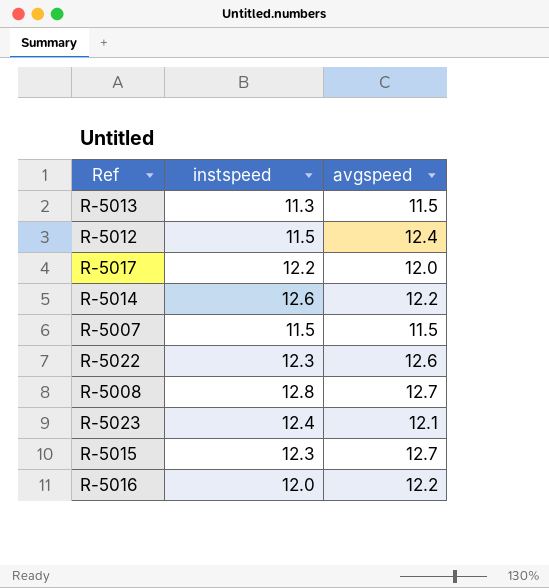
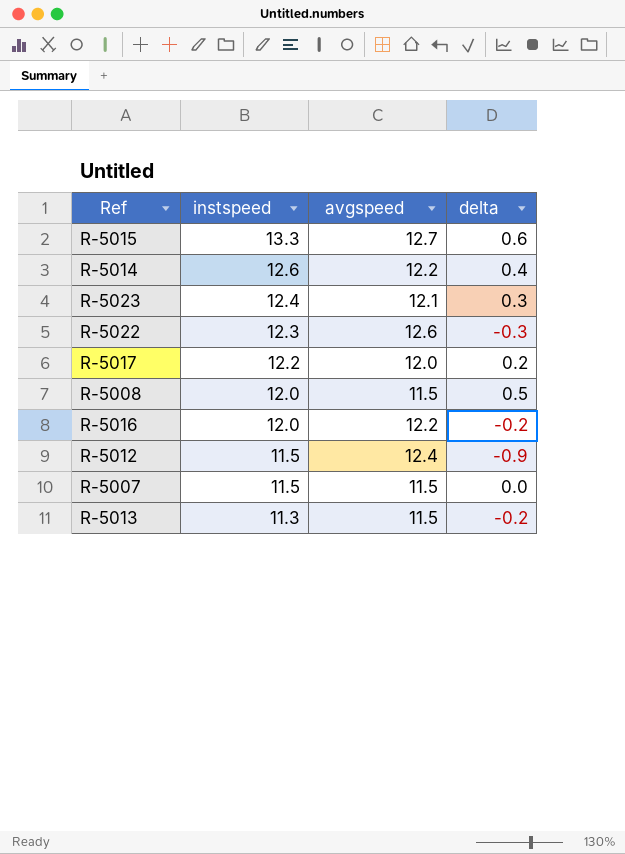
row order: none -> instspeed descending
column delta | formula: none -> [instspeed] - [avgspeed]
R-5015 | instspeed: 12.3 -> 13.3
R-5008 | instspeed: 12.8 -> 12.0
R-5008 | avgspeed: 12.7 -> 11.5

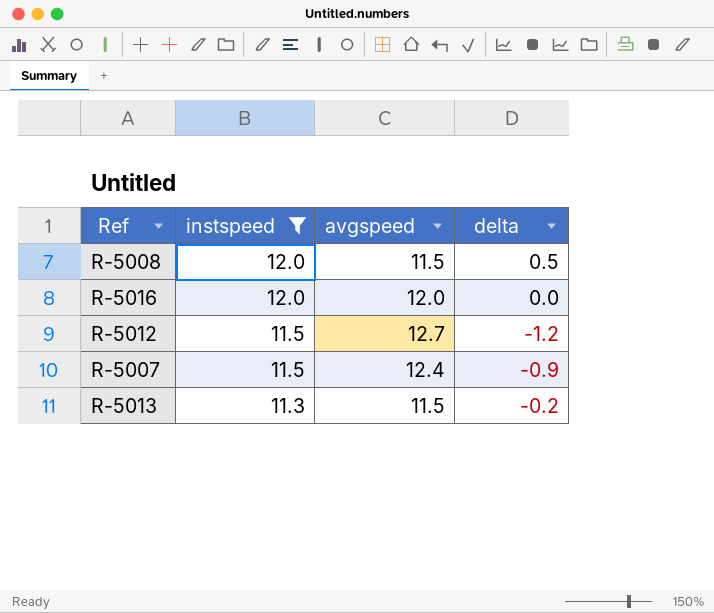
filter: none -> instspeed <= 12.0
R-5016 | avgspeed: 12.2 -> 12.0
R-5016 | delta: -0.2 -> 0.0
R-5012 | avgspeed: 12.4 -> 12.7
R-5012 | delta: -0.9 -> -1.2
R-5007 | avgspeed: 11.5 -> 12.4
R-5007 | delta: 0.0 -> -0.9

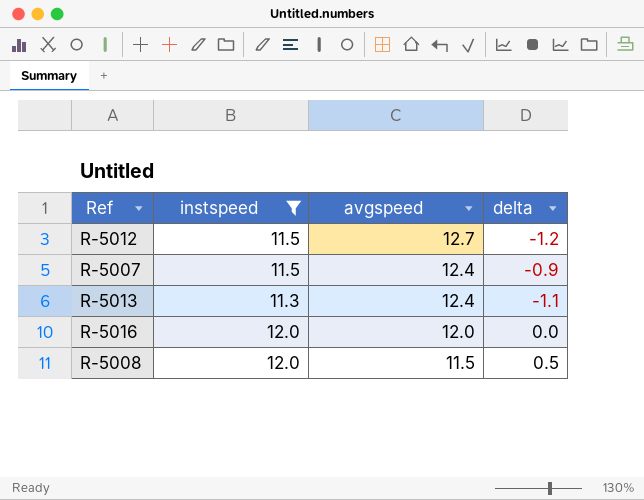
row order: instspeed descending -> avgspeed descending
R-5013 | avgspeed: 11.5 -> 12.4
R-5013 | delta: -0.2 -> -1.1

